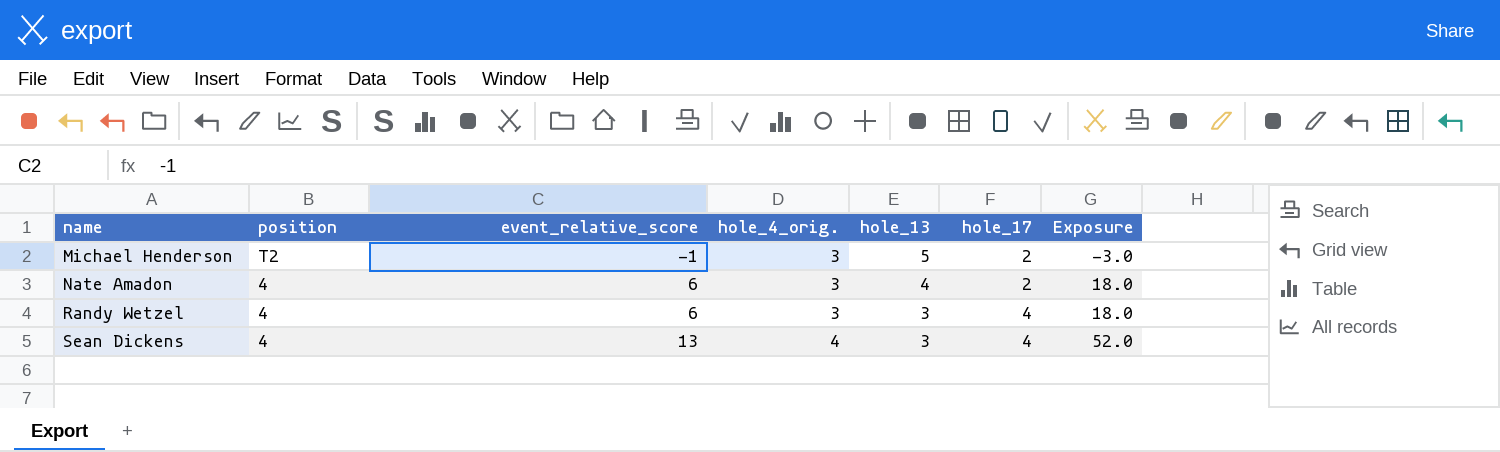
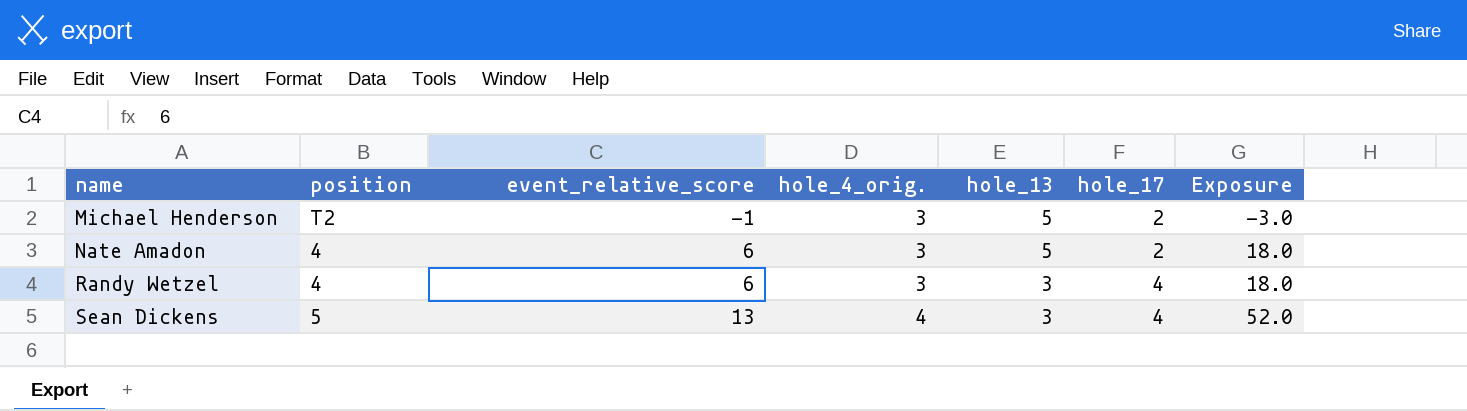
Nate Amadon | hole_13: 4 -> 5
Sean Dickens | position: 4 -> 5

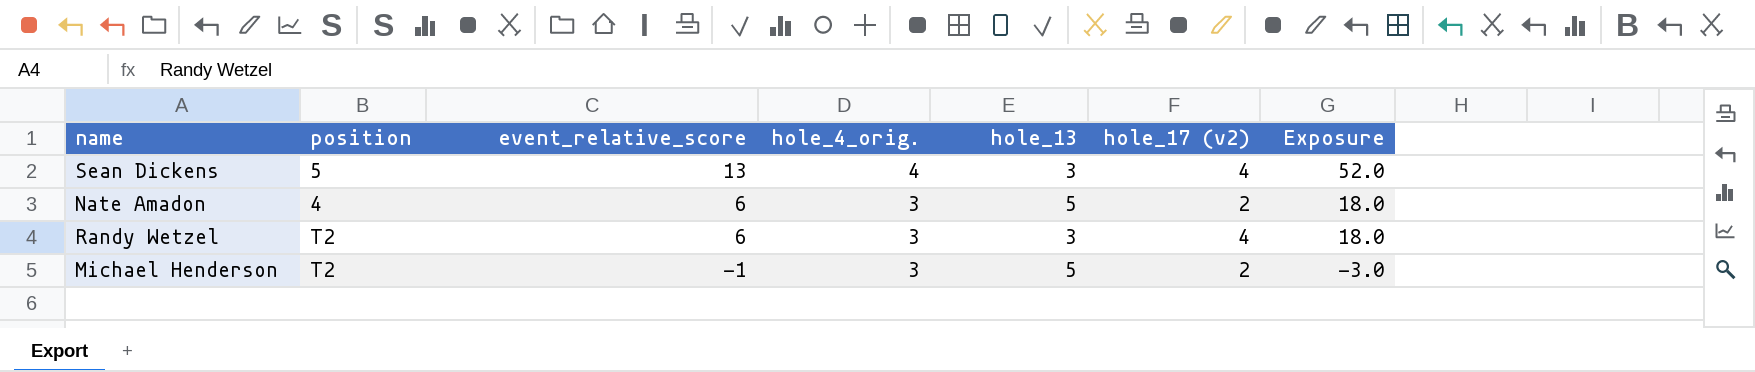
row order: name ascending -> event_relative_score descending
column name: hole_17 -> hole_17 (v2)
Randy Wetzel | position: 4 -> T2

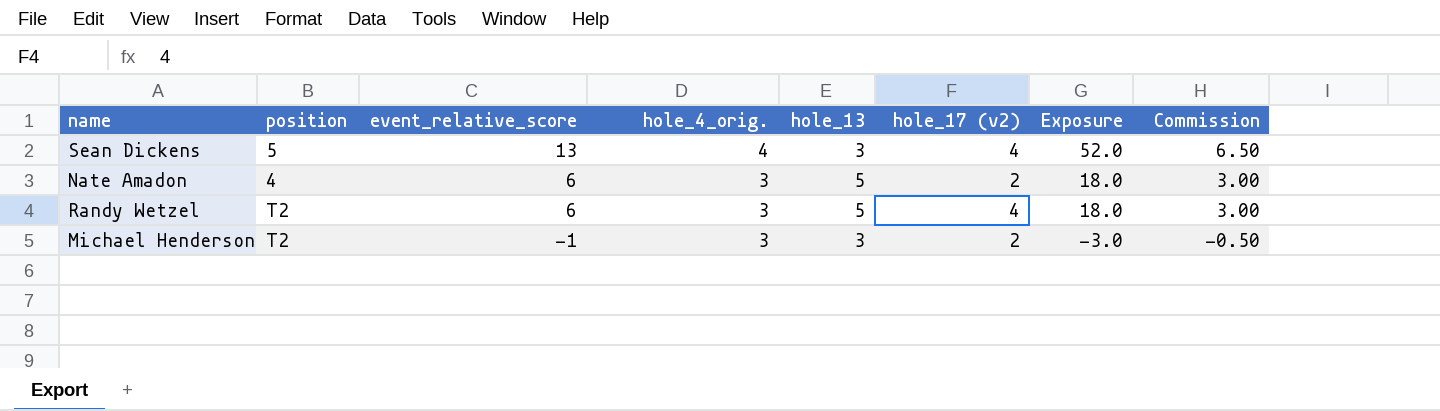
column Commission | formula: none -> [event_relative_score] * 0.5
Randy Wetzel | hole_13: 3 -> 5
Michael Henderson | hole_13: 5 -> 3

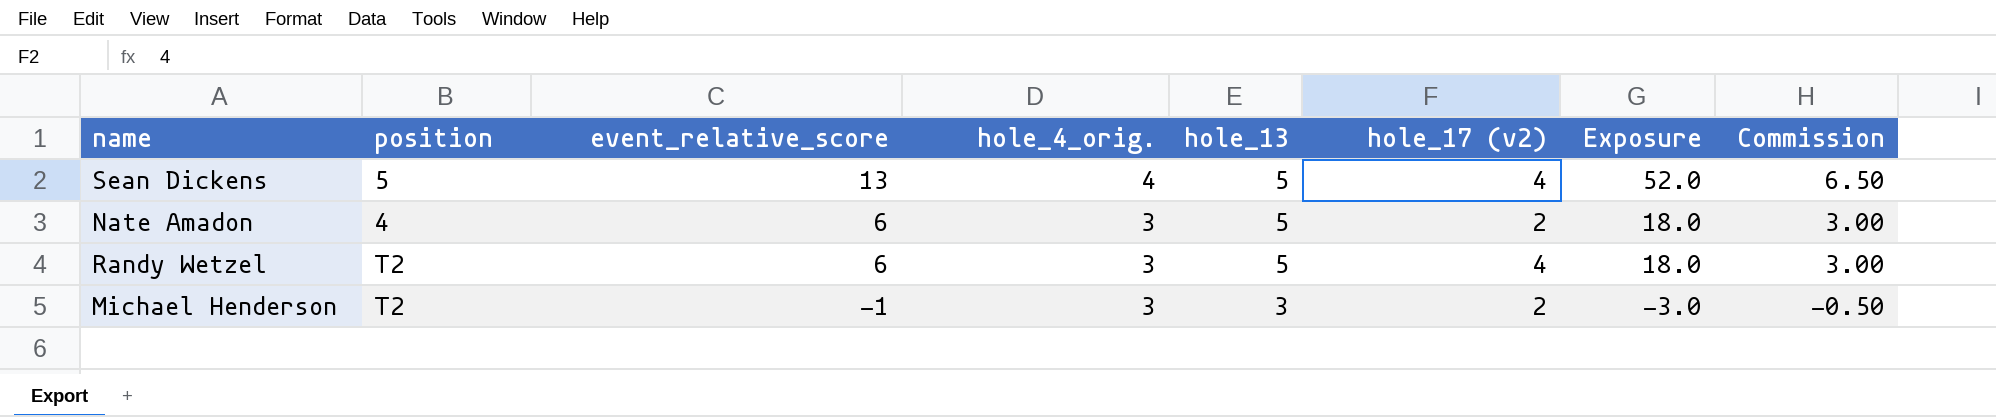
Sean Dickens | hole_13: 3 -> 5

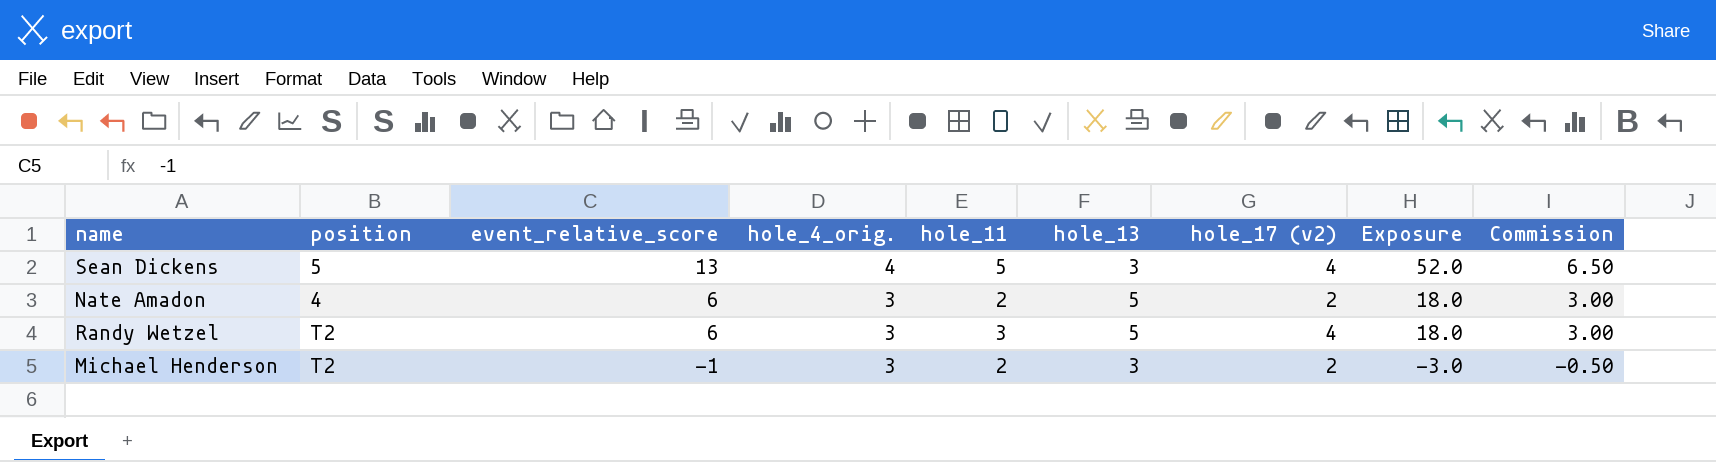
column hole_11 | position: none -> 5
Sean Dickens | hole_13: 5 -> 3

